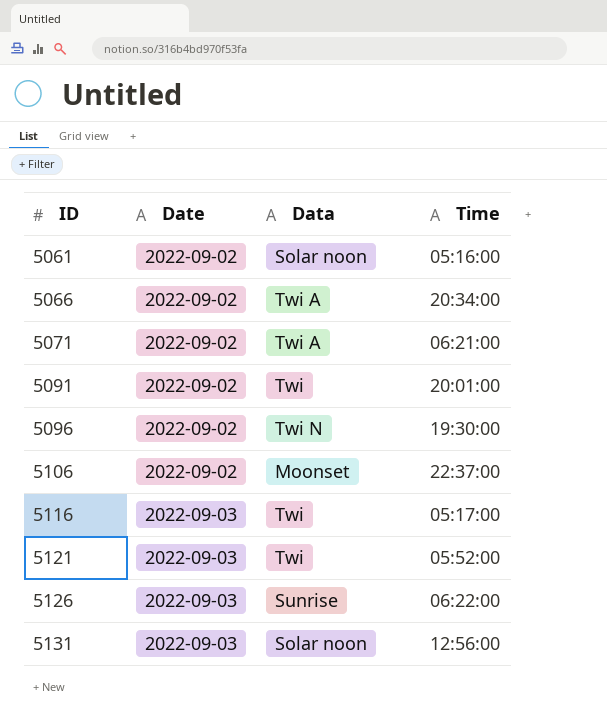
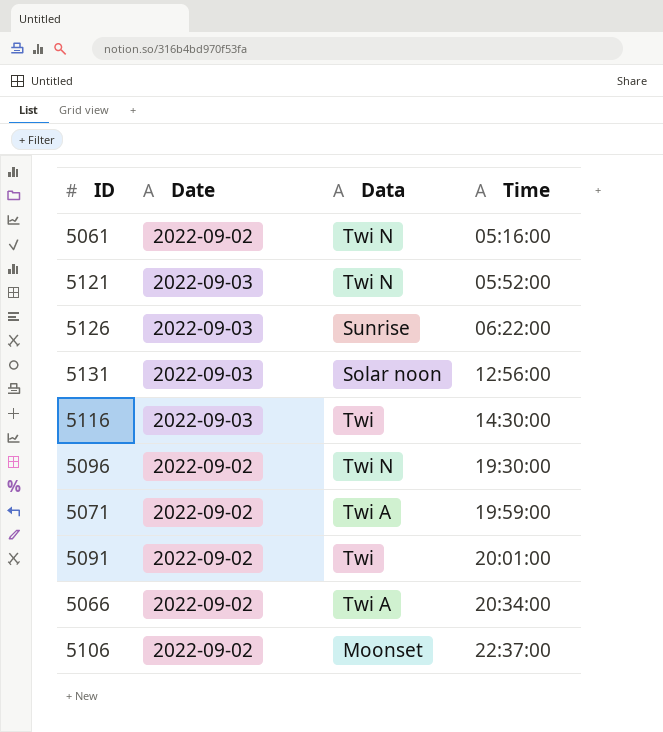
row order: ID ascending -> Time ascending
5061 | Data: Solar noon -> Twi N
5121 | Data: Twi -> Twi N
5116 | Time: 05:17:00 -> 14:30:00
5071 | Time: 06:21:00 -> 19:59:00

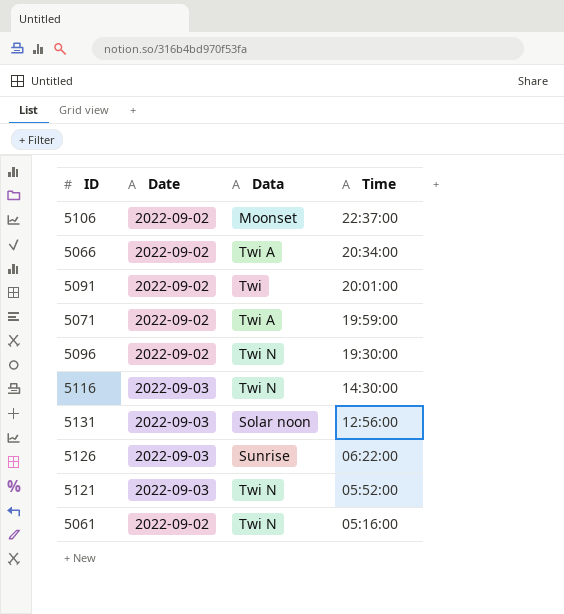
row order: Time ascending -> Time descending
5116 | Data: Twi -> Twi N

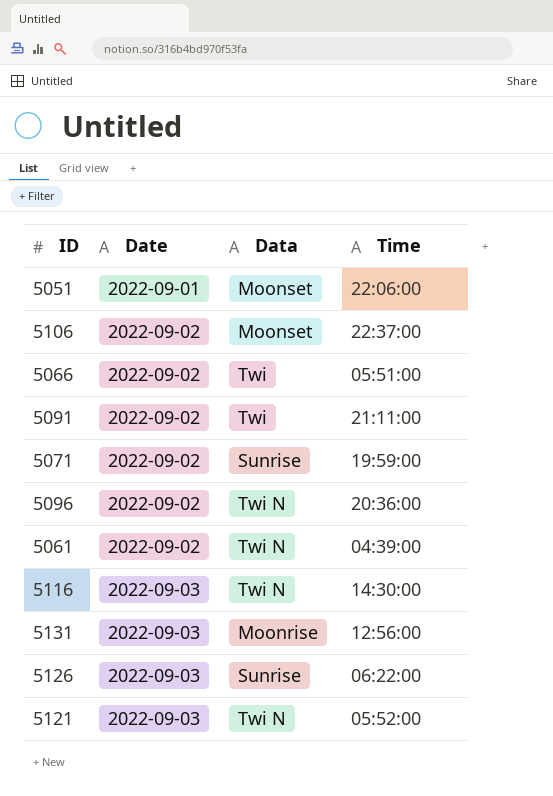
row order: Time descending -> Date ascending
row 5051: none -> 2022-09-01 | Moonset | 22:06:00
5066 | Data: Twi A -> Twi
5066 | Time: 20:34:00 -> 05:51:00
5091 | Time: 20:01:00 -> 21:11:00
5071 | Data: Twi A -> Sunrise
5096 | Time: 19:30:00 -> 20:36:00
5061 | Time: 05:16:00 -> 04:39:00
5131 | Data: Solar noon -> Moonrise

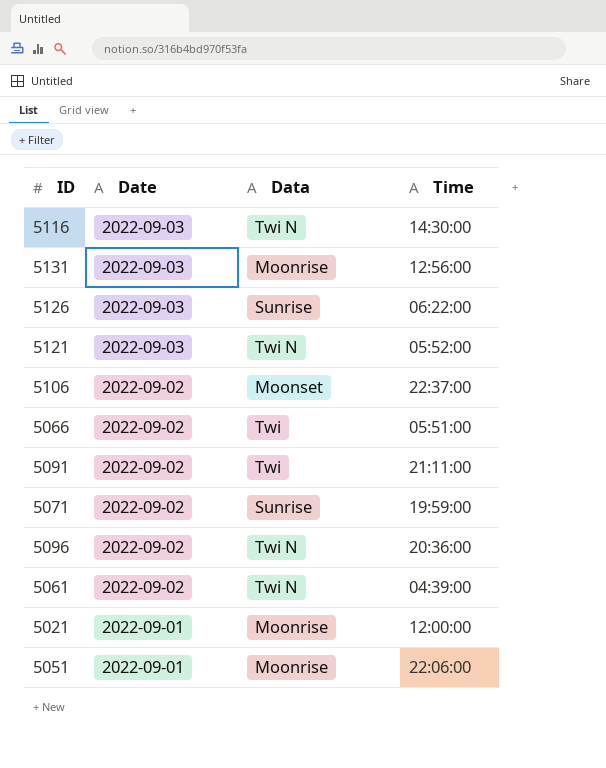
row order: Date ascending -> Date descending
row 5021: none -> 2022-09-01 | Moonrise | 12:00:00
5051 | Data: Moonset -> Moonrise

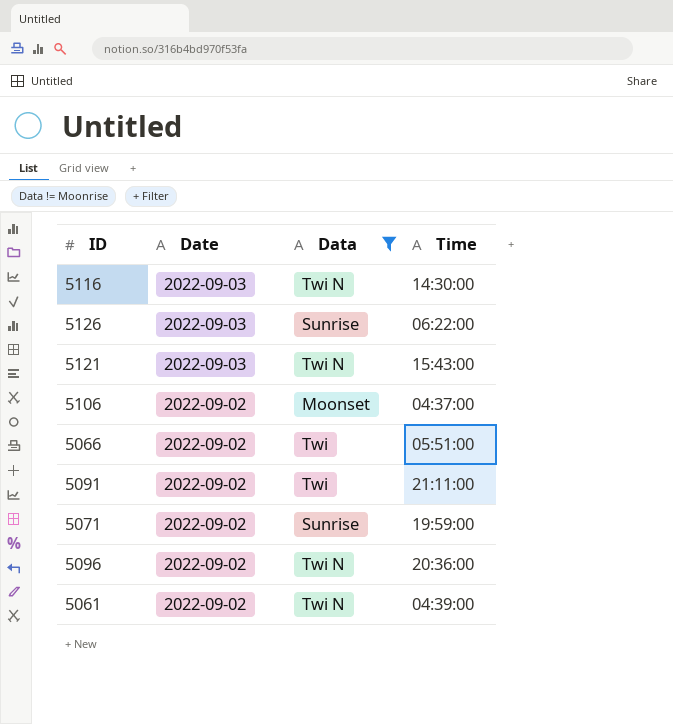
filter: none -> Data != Moonrise
5121 | Time: 05:52:00 -> 15:43:00
5106 | Time: 22:37:00 -> 04:37:00

